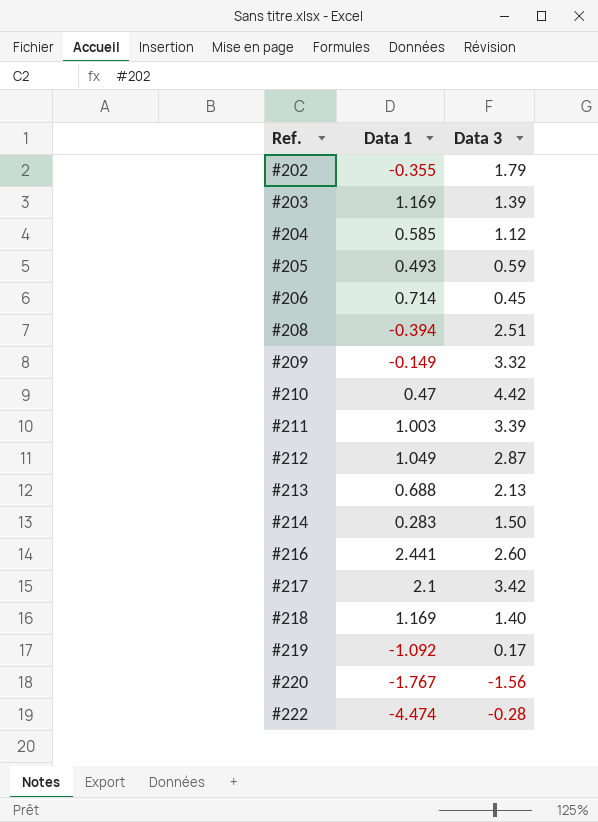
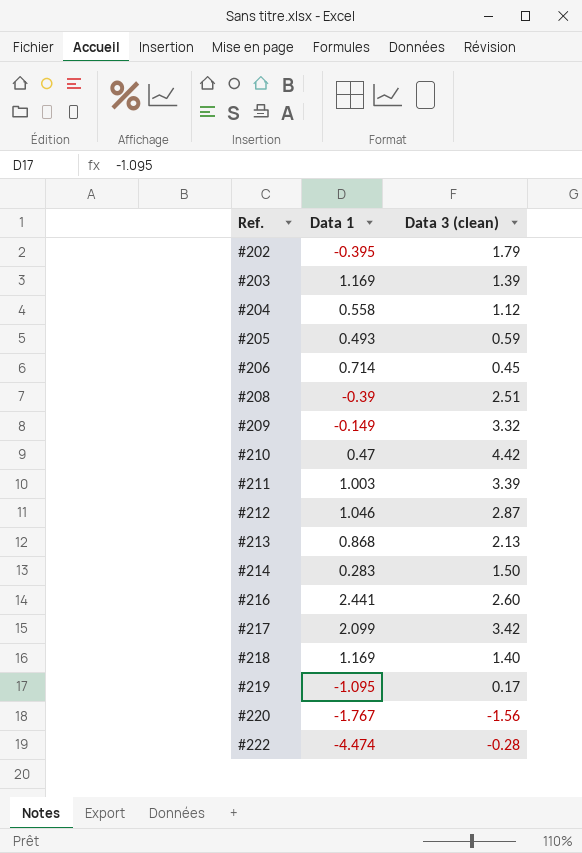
column name: Data 3 -> Data 3 (clean)
#202 | Data 1: -0.355 -> -0.395
#204 | Data 1: 0.585 -> 0.558
#208 | Data 1: -0.394 -> -0.39
#212 | Data 1: 1.049 -> 1.046
#213 | Data 1: 0.688 -> 0.868
#217 | Data 1: 2.1 -> 2.099
#219 | Data 1: -1.092 -> -1.095

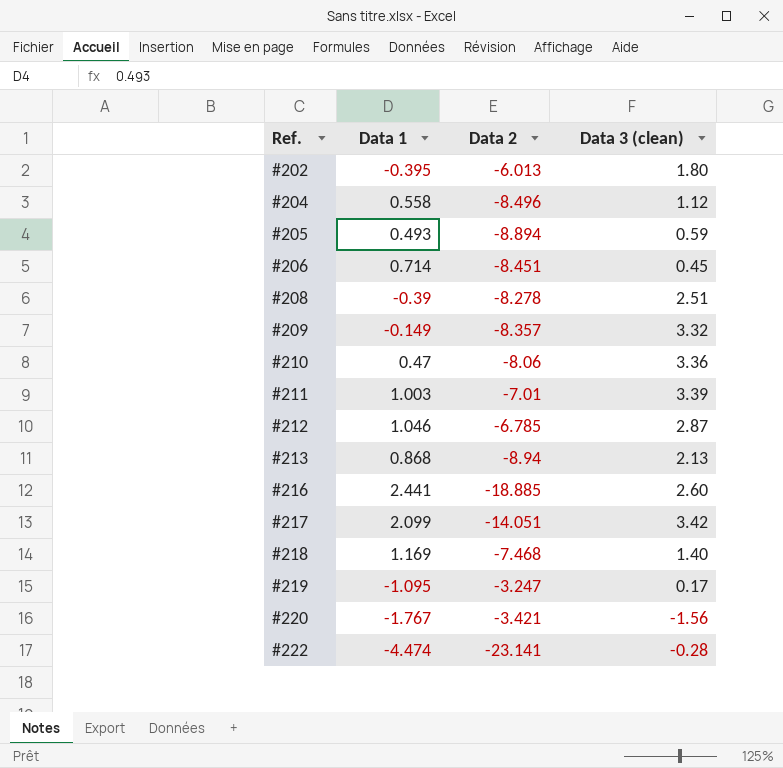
column Data 2 | position: none -> 3
row #203: 1.169 | 1.39 -> none
row #214: 0.283 | 1.50 -> none
#202 | Data 3 (clean): 1.79 -> 1.80
#210 | Data 3 (clean): 4.42 -> 3.36

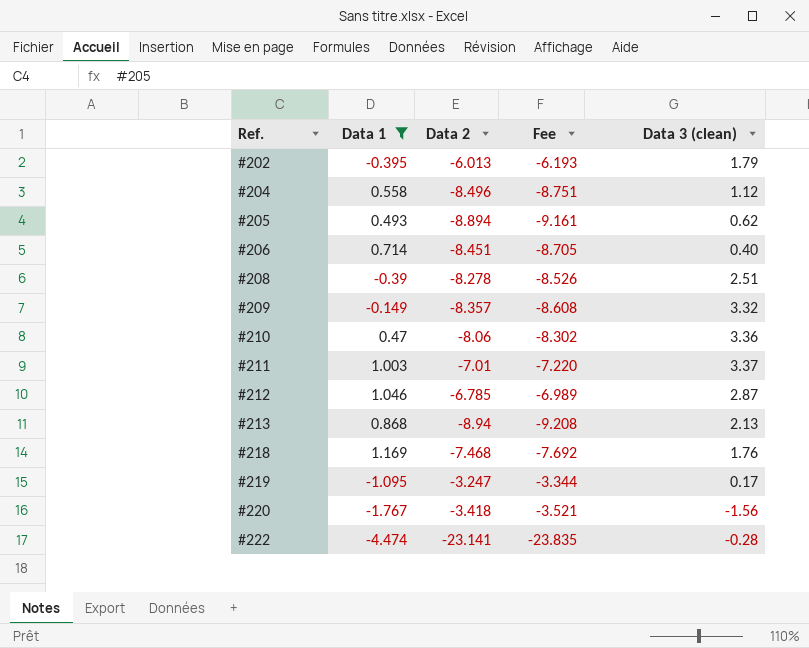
filter: none -> Data 1 <= 1.169
column Fee | formula: none -> [Data 2] * 1.03
#202 | Data 3 (clean): 1.80 -> 1.79
#205 | Data 3 (clean): 0.59 -> 0.62
#206 | Data 3 (clean): 0.45 -> 0.40
#211 | Data 3 (clean): 3.39 -> 3.37
#218 | Data 3 (clean): 1.40 -> 1.76
#220 | Data 2: -3.421 -> -3.418

